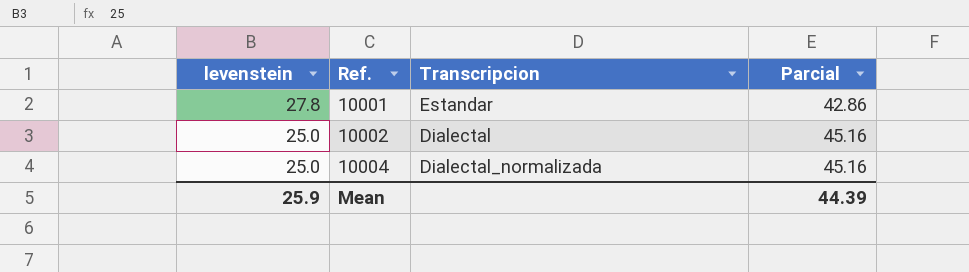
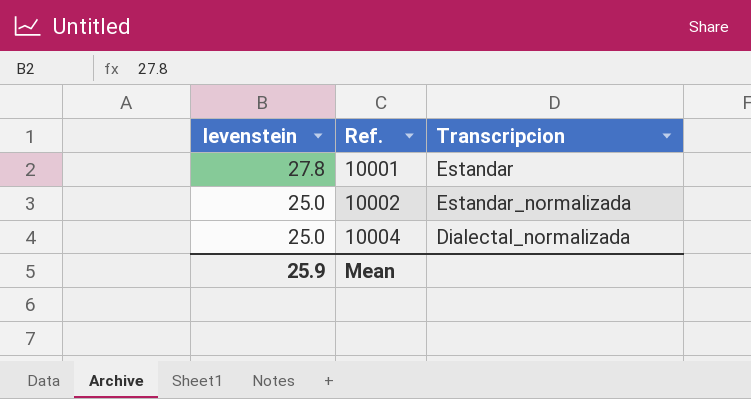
column Parcial | position: 4 -> none
10002 | Transcripcion: Dialectal -> Estandar_normalizada

